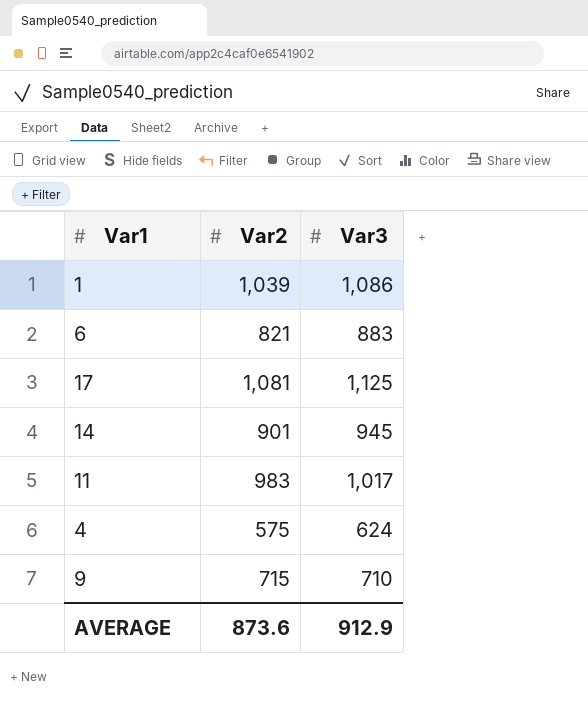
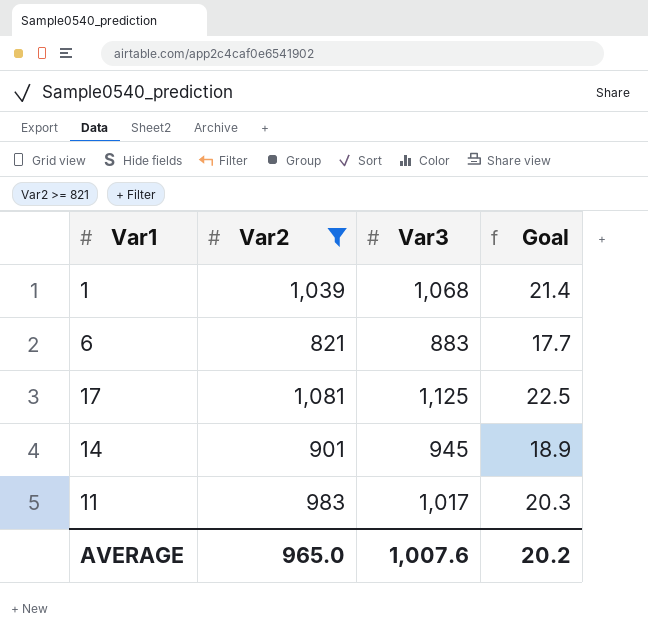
filter: none -> Var2 >= 821
column Goal | formula: none -> [Var3] * 0.02
1 | Var3: 1,086 -> 1,068
AVERAGE | Var2: 873.6 -> 965.0
AVERAGE | Var3: 912.9 -> 1,007.6

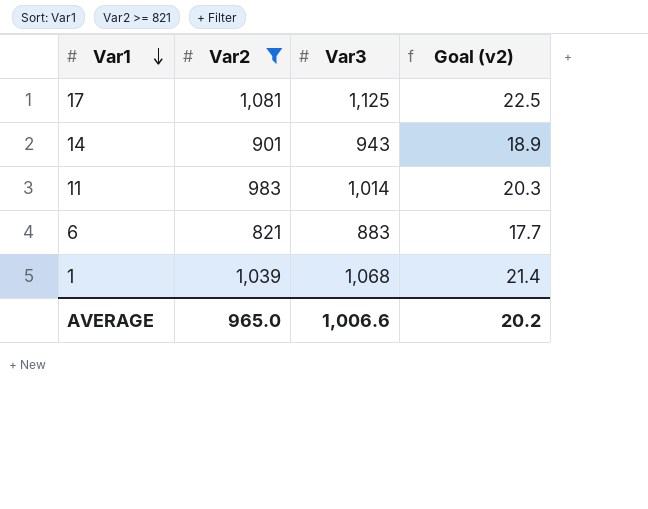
row order: none -> Var1 descending
column name: Goal -> Goal (v2)
14 | Var3: 945 -> 943
11 | Var3: 1,017 -> 1,014
AVERAGE | Var3: 1,007.6 -> 1,006.6

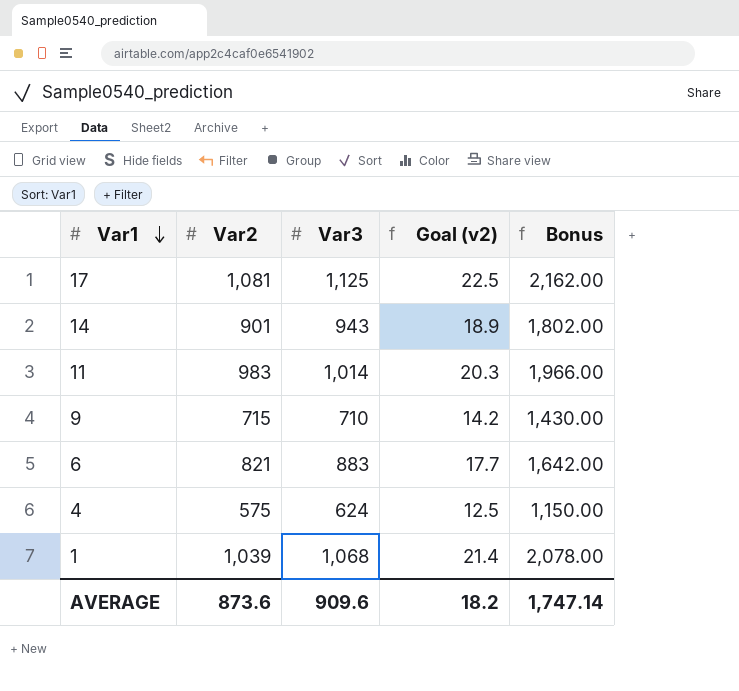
filter: Var2 >= 821 -> none
column Bonus | formula: none -> [Var2] * 2
AVERAGE | Var2: 965.0 -> 873.6
AVERAGE | Var3: 1,006.6 -> 909.6
AVERAGE | Goal (v2): 20.2 -> 18.2

